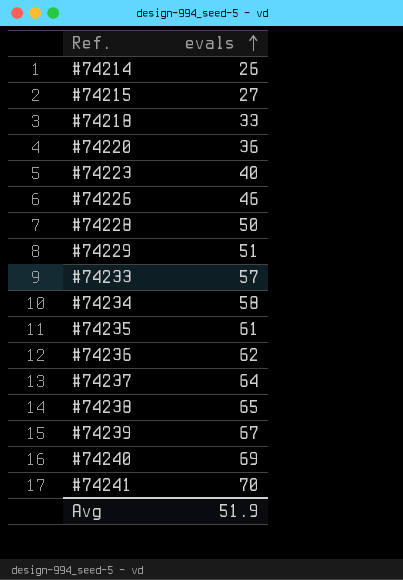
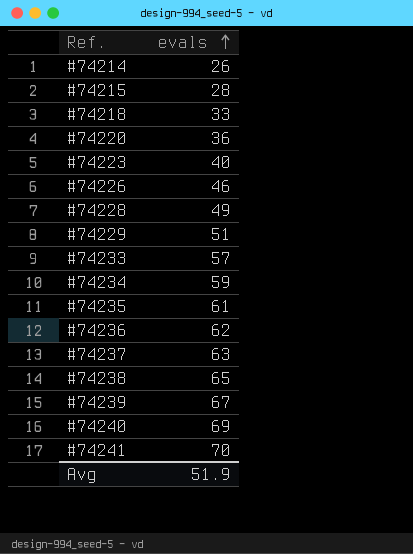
#74215 | evals: 27 -> 28
#74228 | evals: 50 -> 49
#74234 | evals: 58 -> 59
#74237 | evals: 64 -> 63

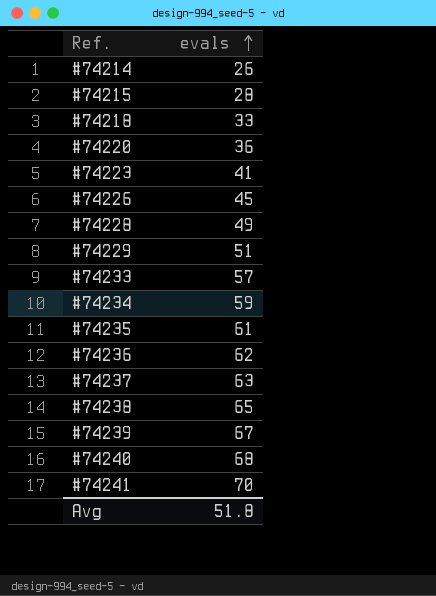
#74223 | evals: 40 -> 41
#74226 | evals: 46 -> 45
#74240 | evals: 69 -> 68
Avg | evals: 51.9 -> 51.8

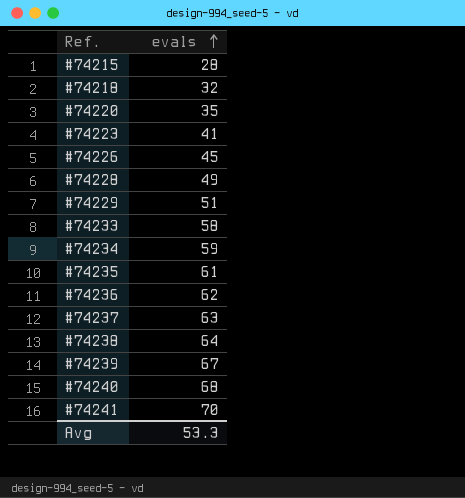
row #74214: 26 -> none
#74218 | evals: 33 -> 32
#74220 | evals: 36 -> 35
#74233 | evals: 57 -> 58
#74238 | evals: 65 -> 64
Avg | evals: 51.8 -> 53.3

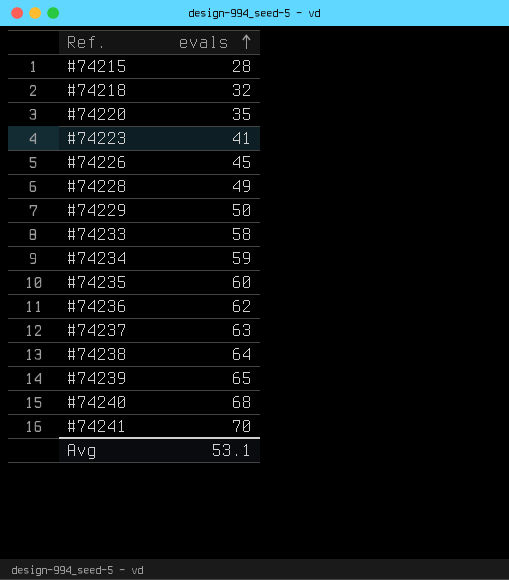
#74229 | evals: 51 -> 50
#74235 | evals: 61 -> 60
#74239 | evals: 67 -> 65
Avg | evals: 53.3 -> 53.1

